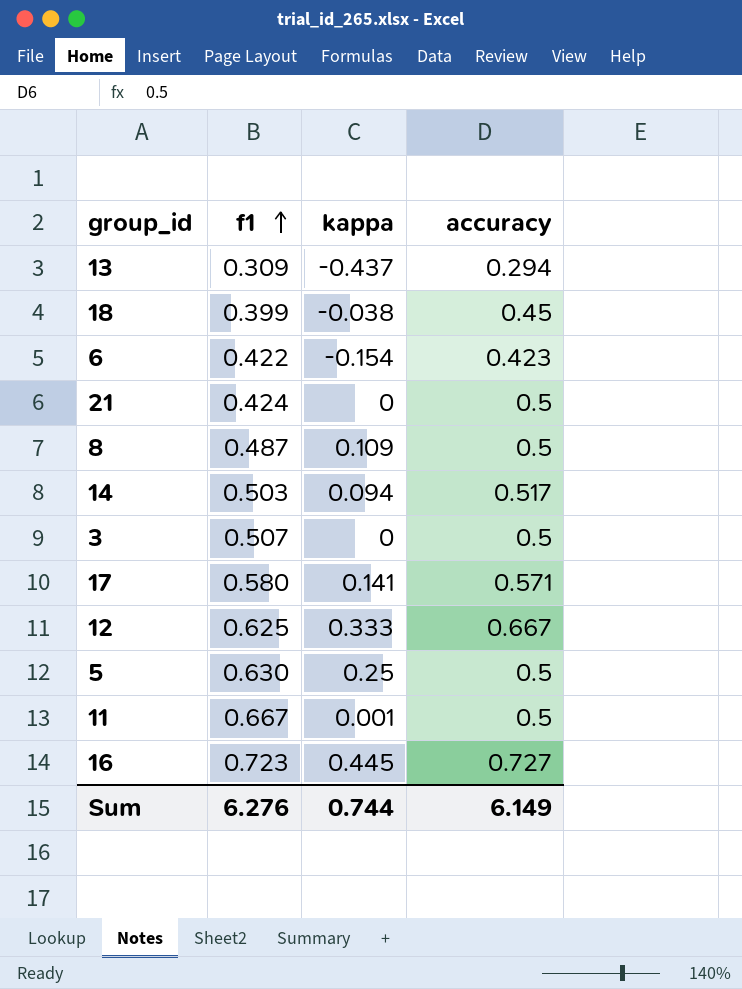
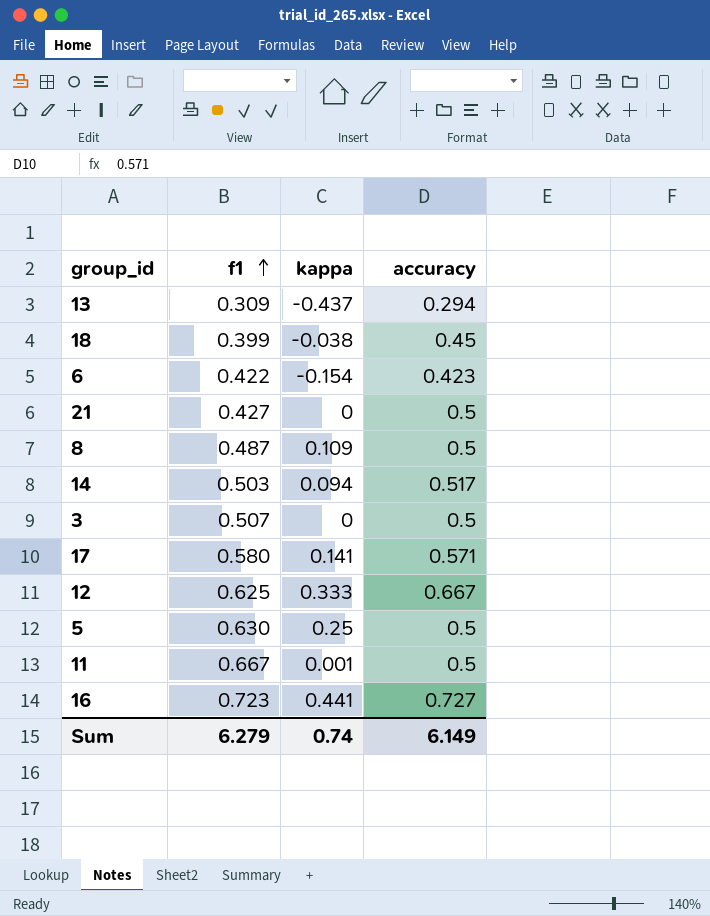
21 | f1: 0.424 -> 0.427
16 | kappa: 0.445 -> 0.441
Sum | f1: 6.276 -> 6.279
Sum | kappa: 0.744 -> 0.74

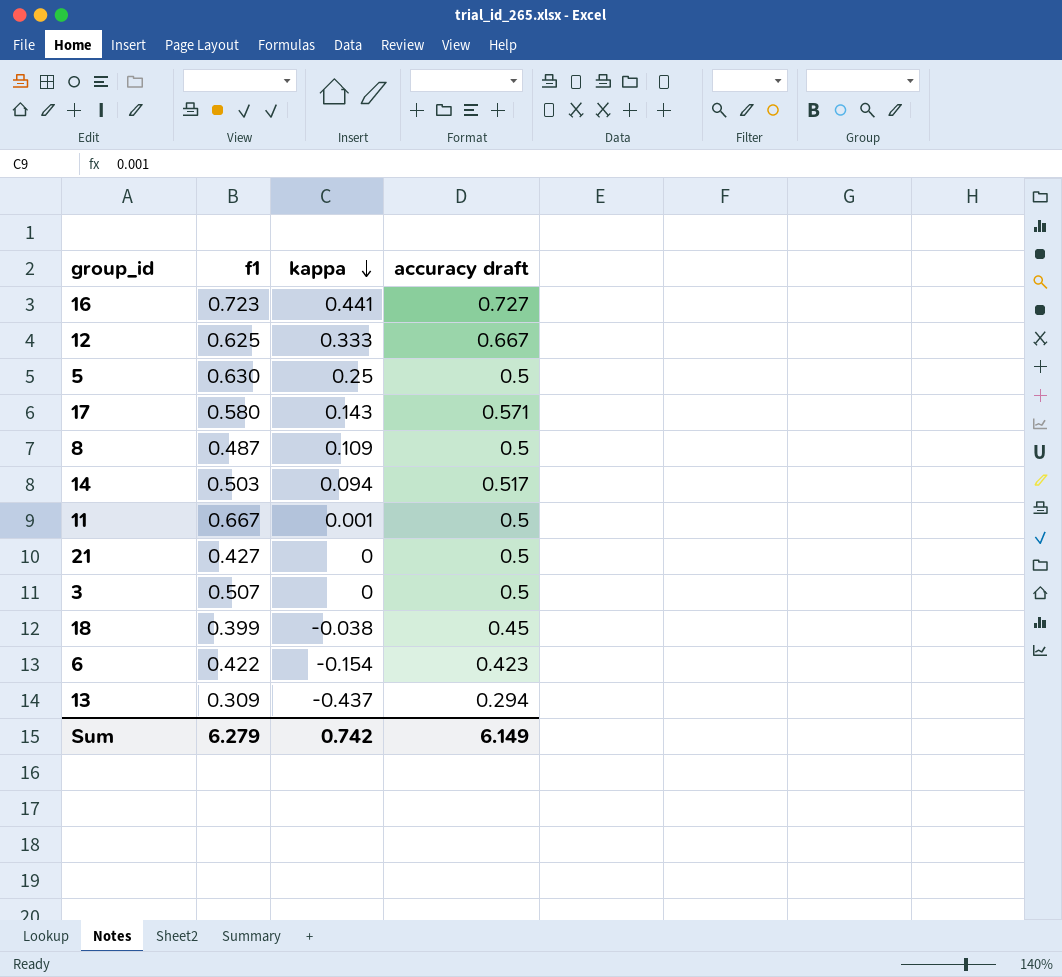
row order: f1 ascending -> kappa descending
column name: accuracy -> accuracy draft
17 | kappa: 0.141 -> 0.143
Sum | kappa: 0.74 -> 0.742

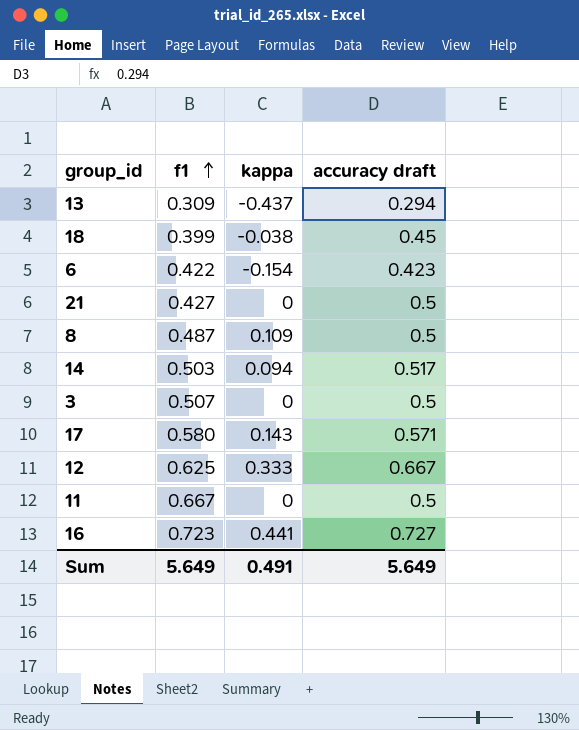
row order: kappa descending -> f1 ascending
row 5: 0.630 | 0.25 | 0.5 -> none
11 | kappa: 0.001 -> 0
Sum | f1: 6.279 -> 5.649
Sum | kappa: 0.742 -> 0.491
Sum | accuracy draft: 6.149 -> 5.649

